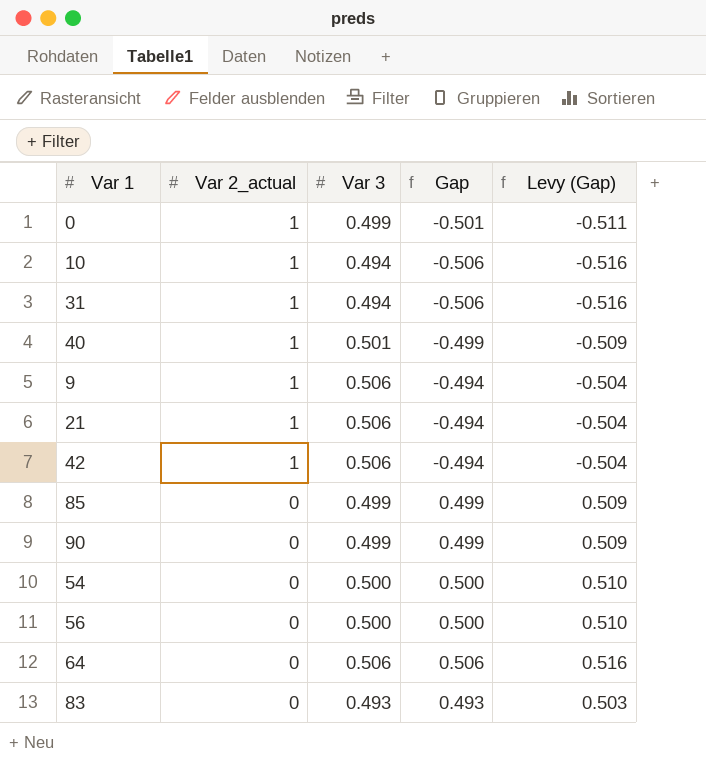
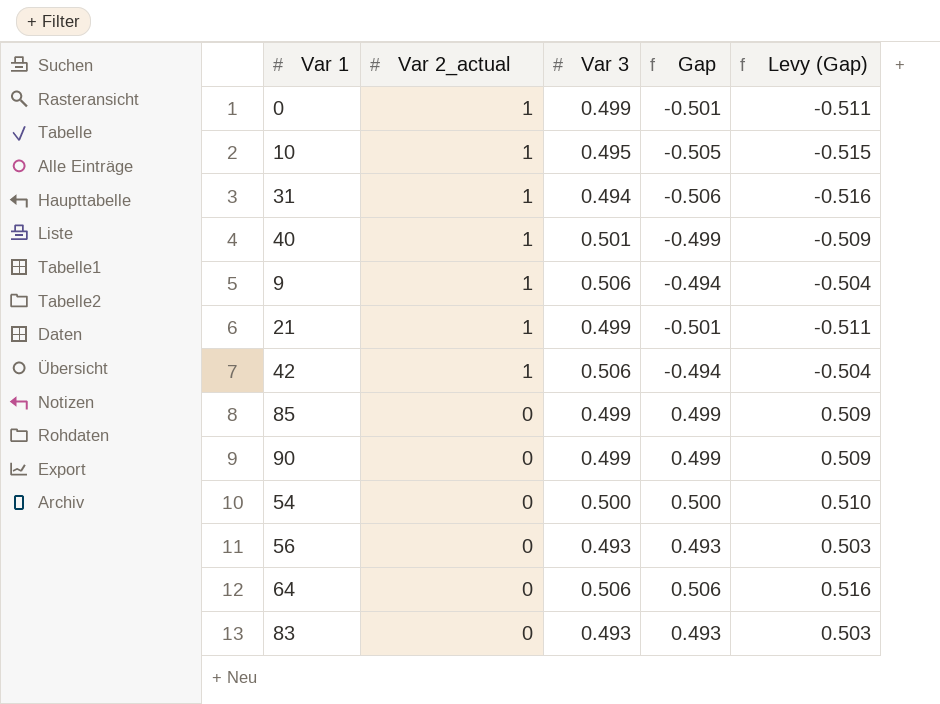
10 | Var 3: 0.494 -> 0.495
10 | Gap: -0.506 -> -0.505
10 | Levy (Gap): -0.516 -> -0.515
21 | Var 3: 0.506 -> 0.499
21 | Gap: -0.494 -> -0.501
21 | Levy (Gap): -0.504 -> -0.511
56 | Var 3: 0.500 -> 0.493
56 | Gap: 0.500 -> 0.493
56 | Levy (Gap): 0.510 -> 0.503

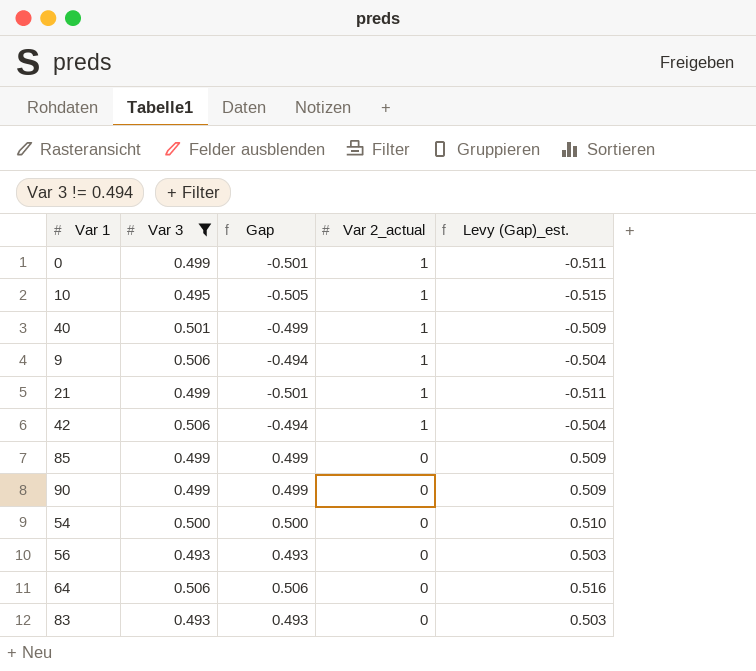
filter: none -> Var 3 != 0.494
column Var 2_actual | position: 2 -> 4
column name: Levy (Gap) -> Levy (Gap)_est.

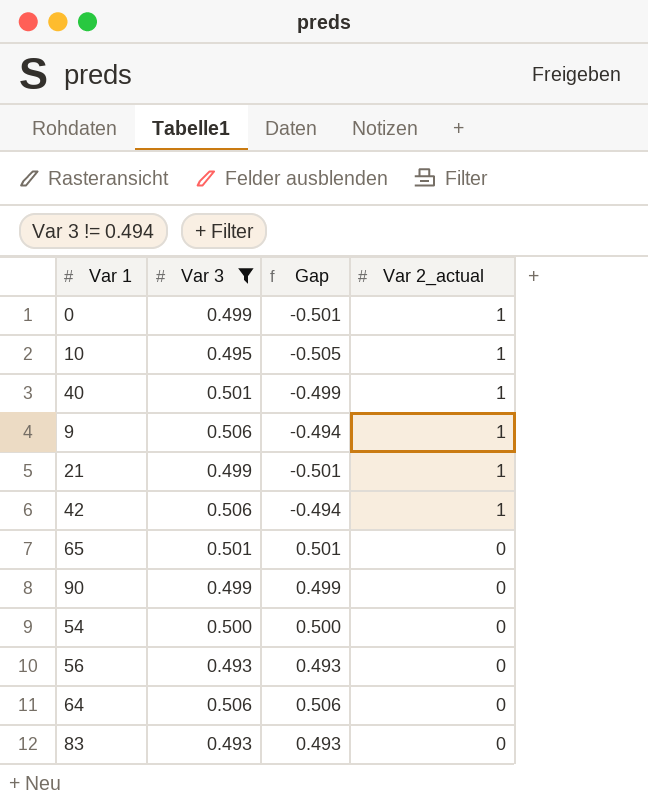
column Levy (Gap)_est. | formula: [Gap] * 1.02 -> none
row 85: 0.499 | 0.499 | 0 | 0.509 -> none
row 65: none -> 0.501 | 0.501 | 0

